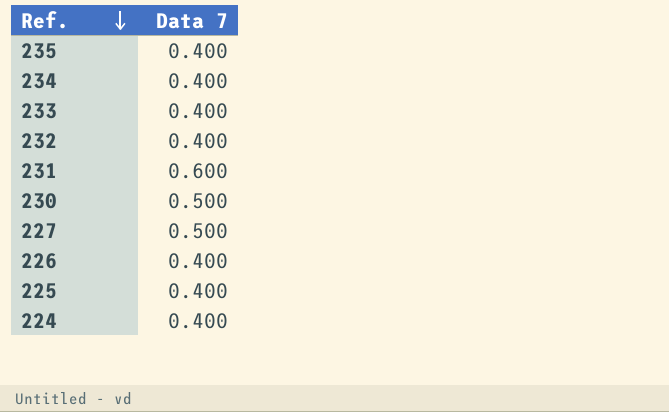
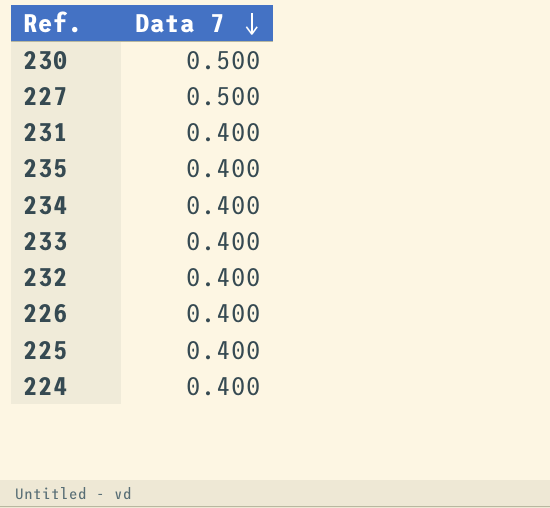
row order: Ref. descending -> Data 7 descending
231 | Data 7: 0.600 -> 0.400

